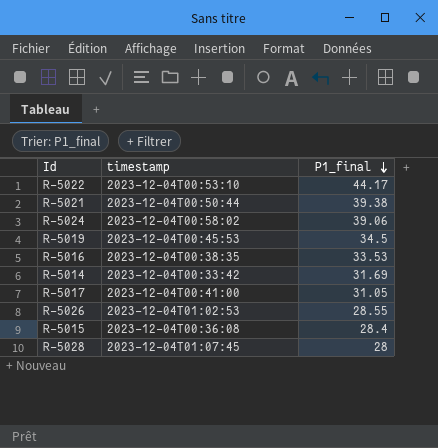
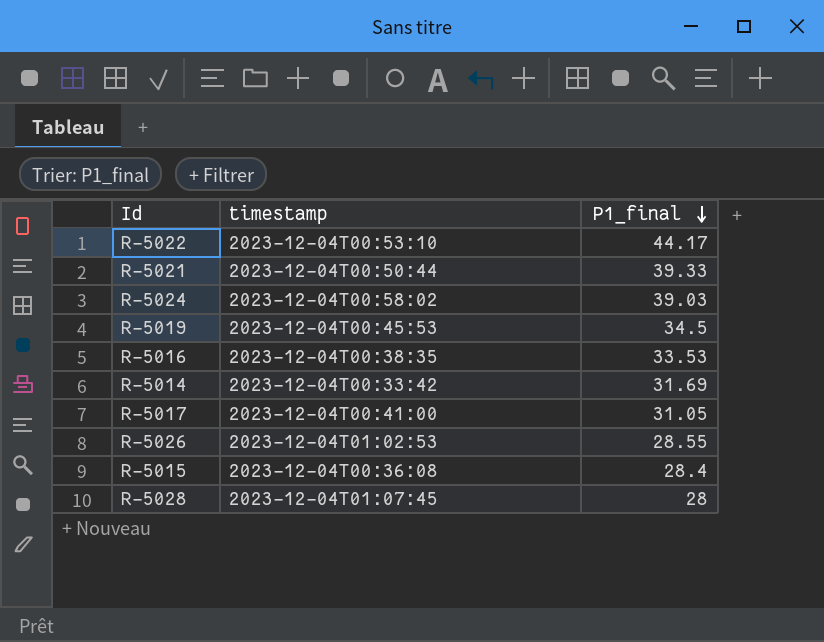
R-5021 | P1_final: 39.38 -> 39.33
R-5024 | P1_final: 39.06 -> 39.03

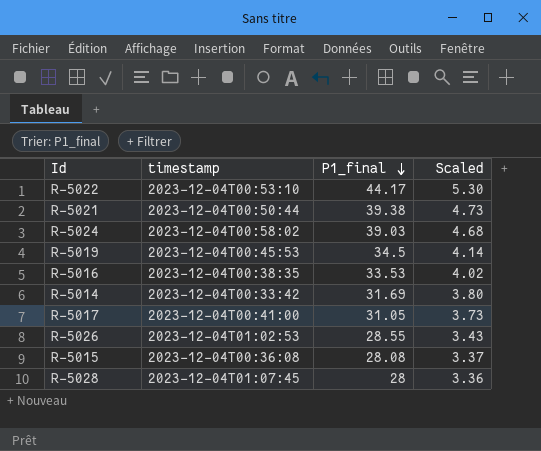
column Scaled | formula: none -> [P1_final] * 0.12
R-5021 | P1_final: 39.33 -> 39.38
R-5015 | P1_final: 28.4 -> 28.08

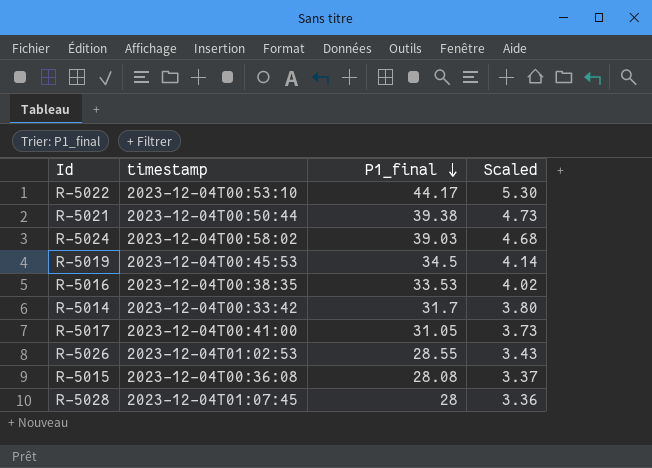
R-5014 | P1_final: 31.69 -> 31.7

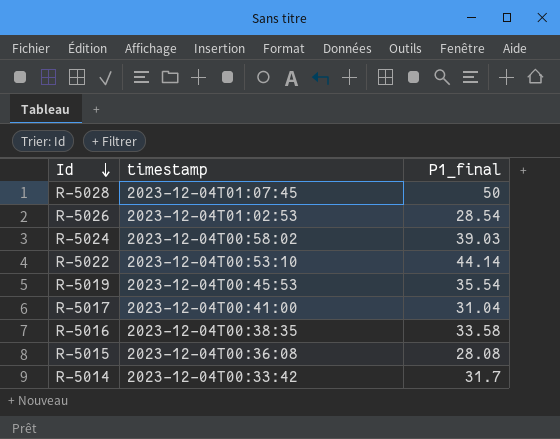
row order: P1_final descending -> Id descending
column Scaled | formula: [P1_final] * 0.12 -> none
row R-5021: 2023-12-04T00:50:44 | 39.38 | 4.73 -> none
R-5028 | P1_final: 28 -> 50
R-5026 | P1_final: 28.55 -> 28.54
R-5022 | P1_final: 44.17 -> 44.14
R-5019 | P1_final: 34.5 -> 35.54
R-5017 | P1_final: 31.05 -> 31.04
R-5016 | P1_final: 33.53 -> 33.58

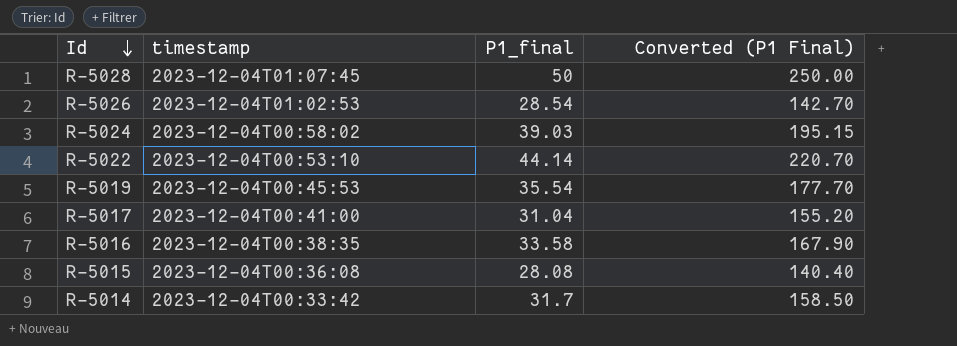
column Converted (P1 Final) | formula: none -> [P1_final] * 5

